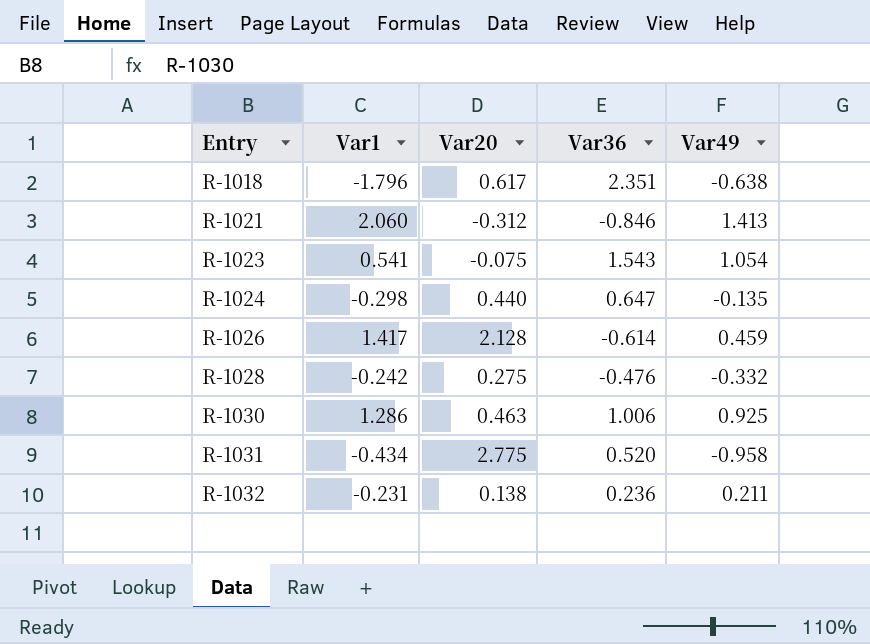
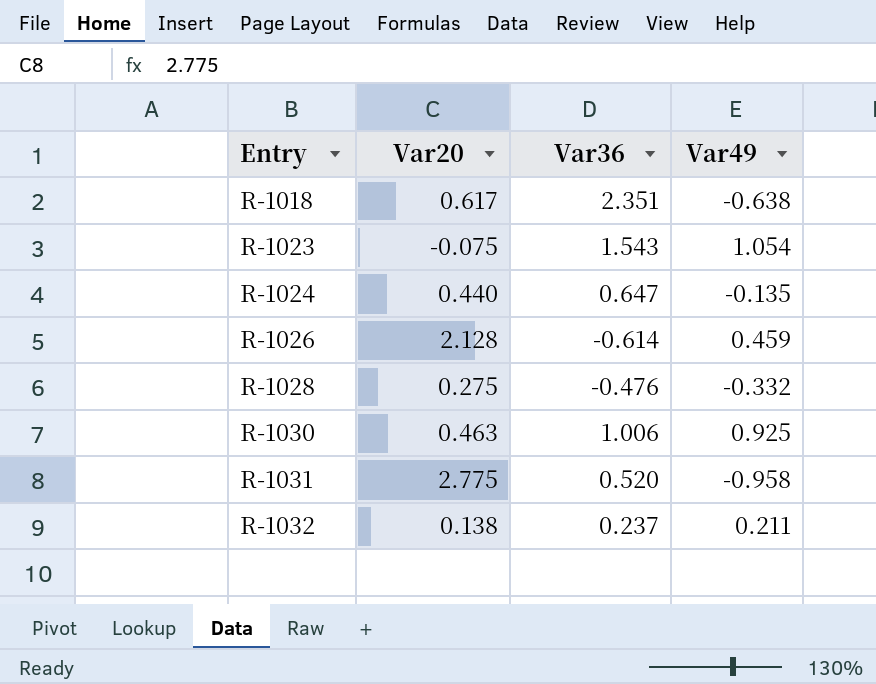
column Var1 | position: 2 -> none
row R-1021: 2.060 | -0.312 | -0.846 | 1.413 -> none
R-1032 | Var36: 0.236 -> 0.237

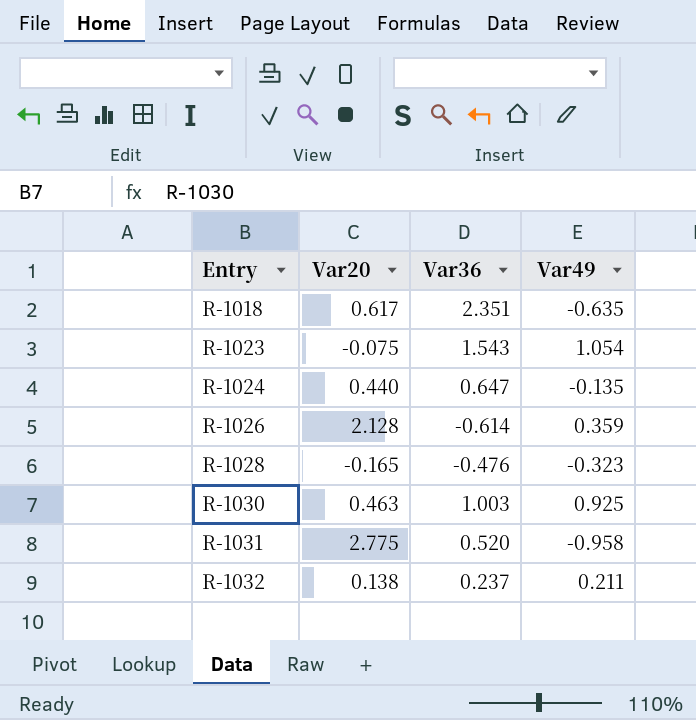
R-1018 | Var49: -0.638 -> -0.635
R-1026 | Var49: 0.459 -> 0.359
R-1028 | Var20: 0.275 -> -0.165
R-1028 | Var49: -0.332 -> -0.323
R-1030 | Var36: 1.006 -> 1.003

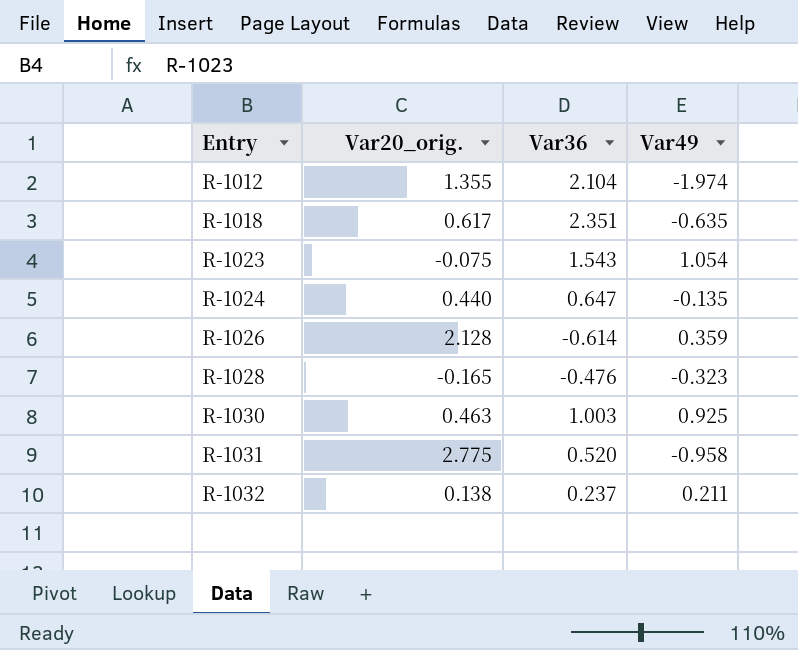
column name: Var20 -> Var20_orig.
row R-1012: none -> 1.355 | 2.104 | -1.974

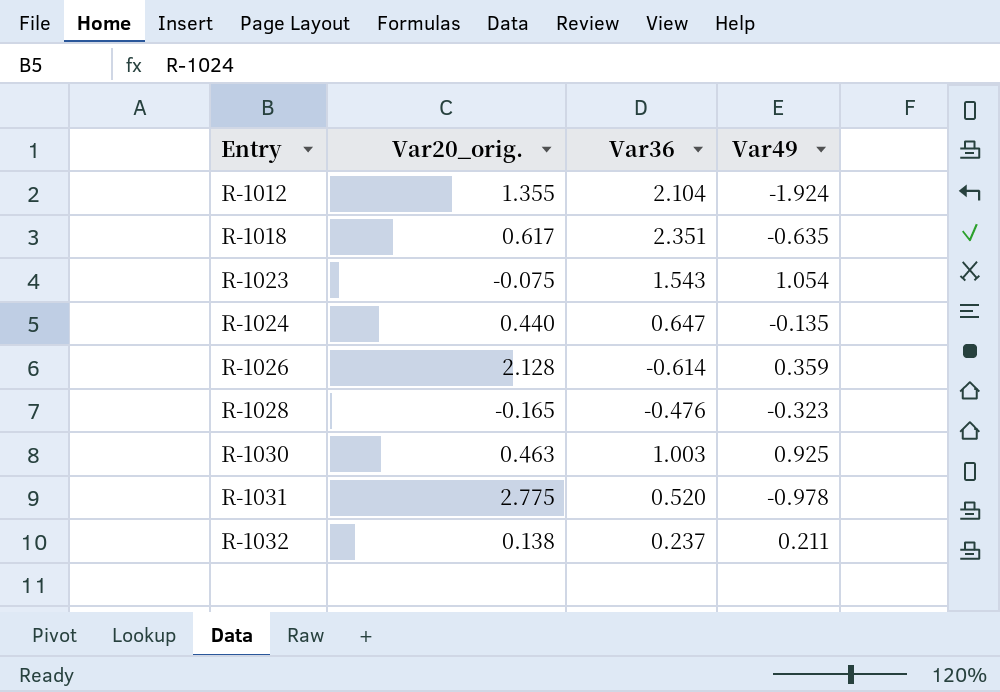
R-1012 | Var49: -1.974 -> -1.924
R-1031 | Var49: -0.958 -> -0.978

